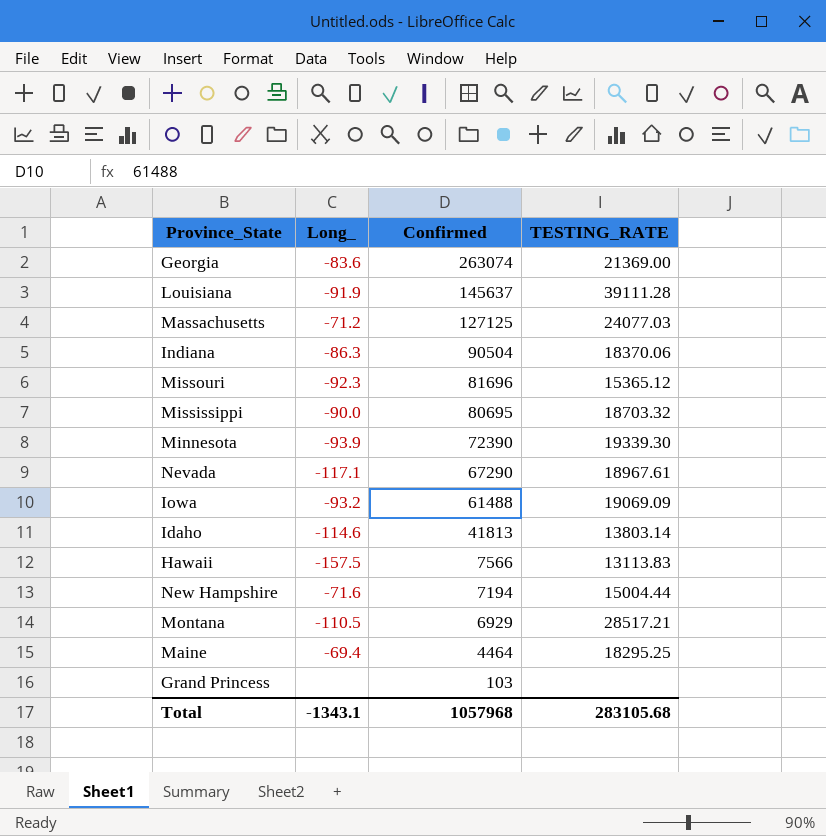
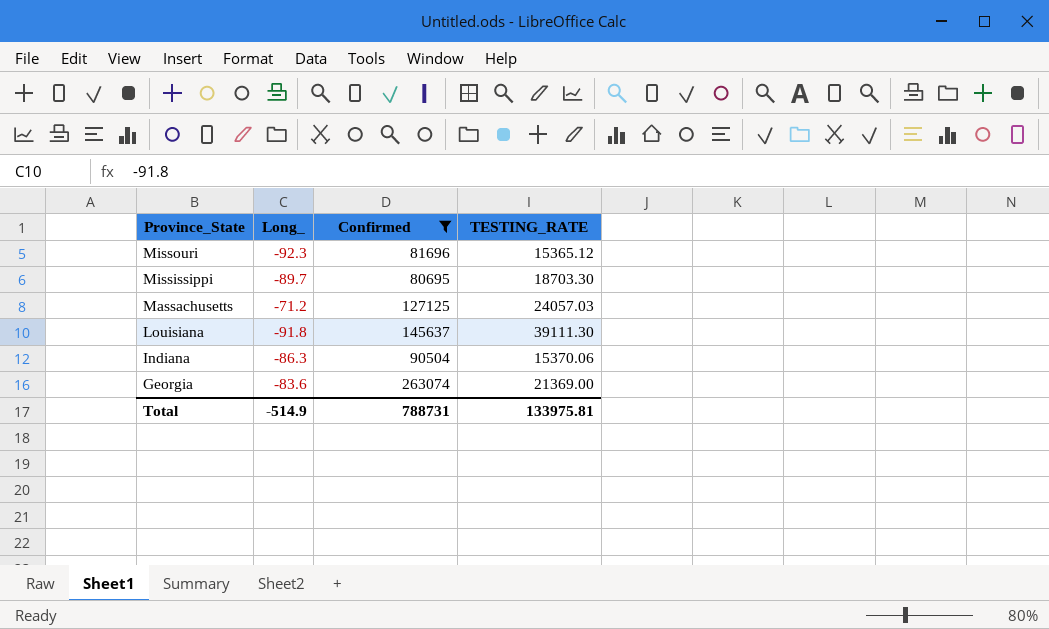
filter: none -> Confirmed >= 80695
row order: Confirmed descending -> Province_State descending
Mississippi | Long_: -90.0 -> -89.7
Mississippi | TESTING_RATE: 18703.32 -> 18703.30
Massachusetts | TESTING_RATE: 24077.03 -> 24057.03
Louisiana | Long_: -91.9 -> -91.8
Louisiana | TESTING_RATE: 39111.28 -> 39111.30
Indiana | TESTING_RATE: 18370.06 -> 15370.06
Total | Long_: -1343.1 -> -514.9
Total | Confirmed: 1057968 -> 788731
Total | TESTING_RATE: 283105.68 -> 133975.81

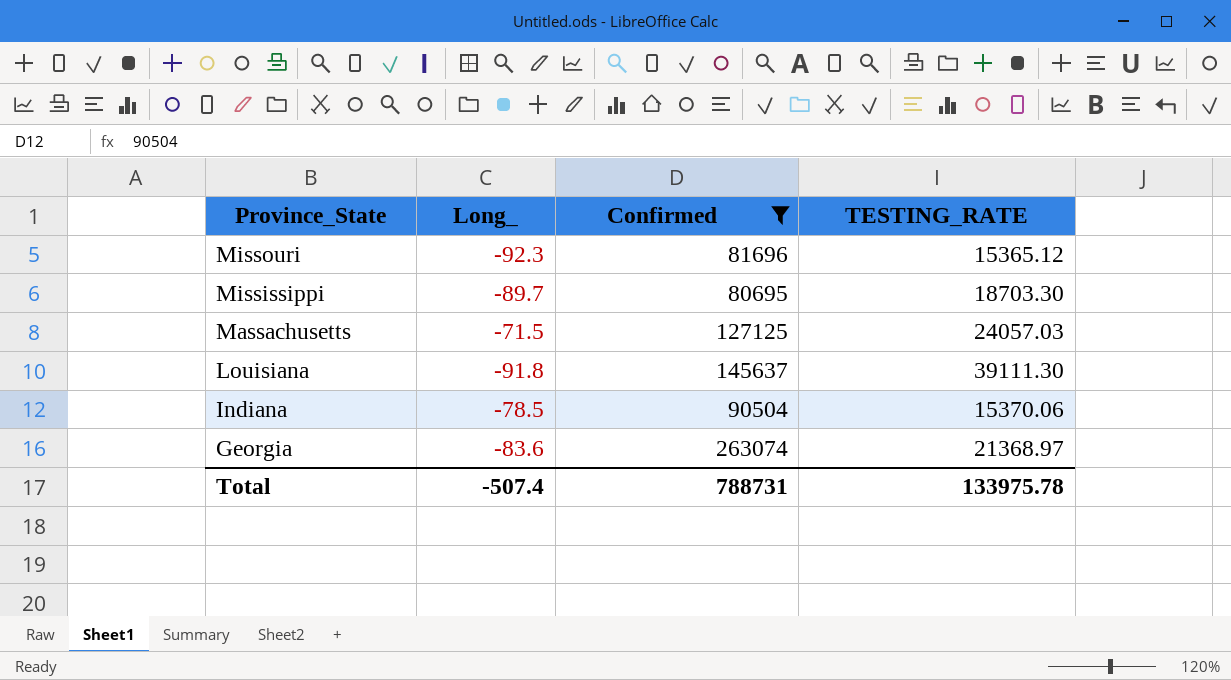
Massachusetts | Long_: -71.2 -> -71.5
Indiana | Long_: -86.3 -> -78.5
Georgia | TESTING_RATE: 21369.00 -> 21368.97
Total | Long_: -514.9 -> -507.4
Total | TESTING_RATE: 133975.81 -> 133975.78

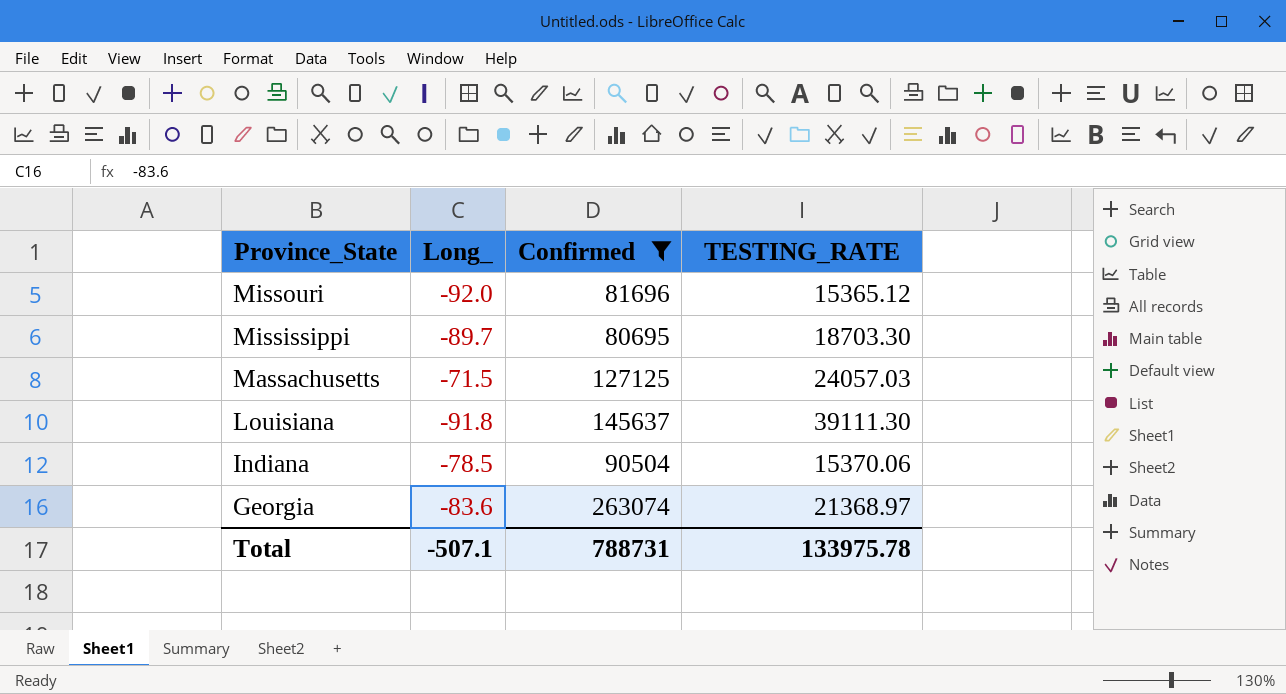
Missouri | Long_: -92.3 -> -92.0
Total | Long_: -507.4 -> -507.1

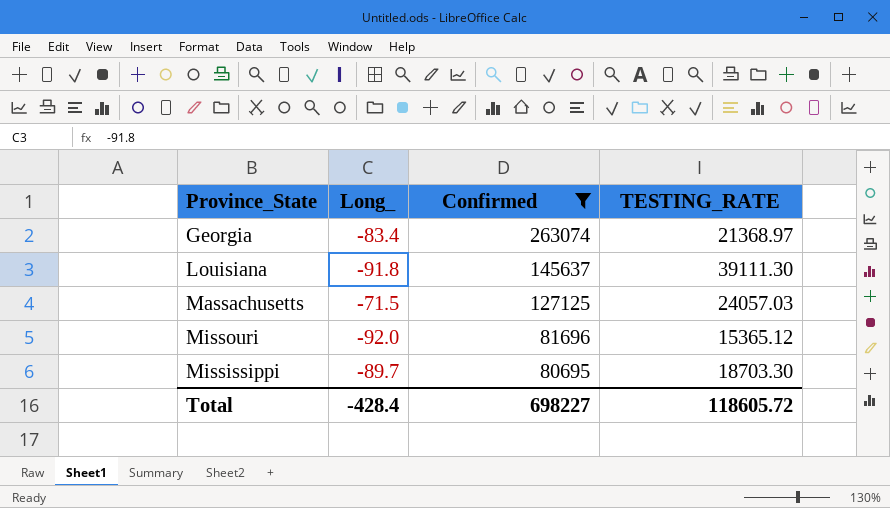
row order: Province_State descending -> Confirmed descending
row Indiana: -78.5 | 90504 | 15370.06 -> none
Georgia | Long_: -83.6 -> -83.4
Total | Long_: -507.1 -> -428.4
Total | Confirmed: 788731 -> 698227
Total | TESTING_RATE: 133975.78 -> 118605.72

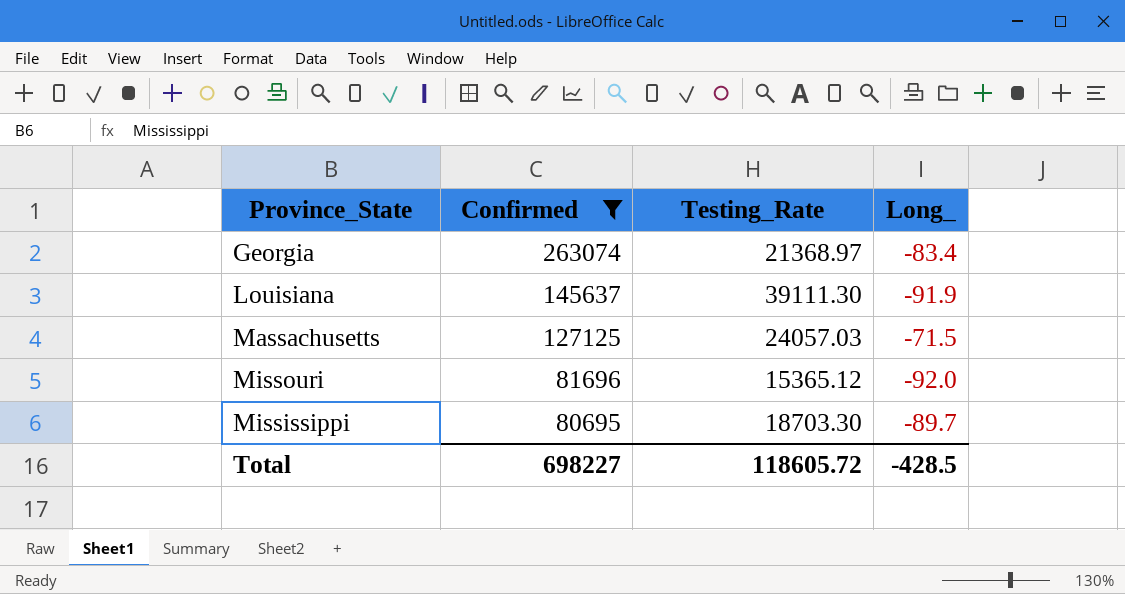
column name: TESTING_RATE -> Testing_Rate
column Long_ | position: 2 -> 4
Louisiana | Long_: -91.8 -> -91.9
Total | Long_: -428.4 -> -428.5

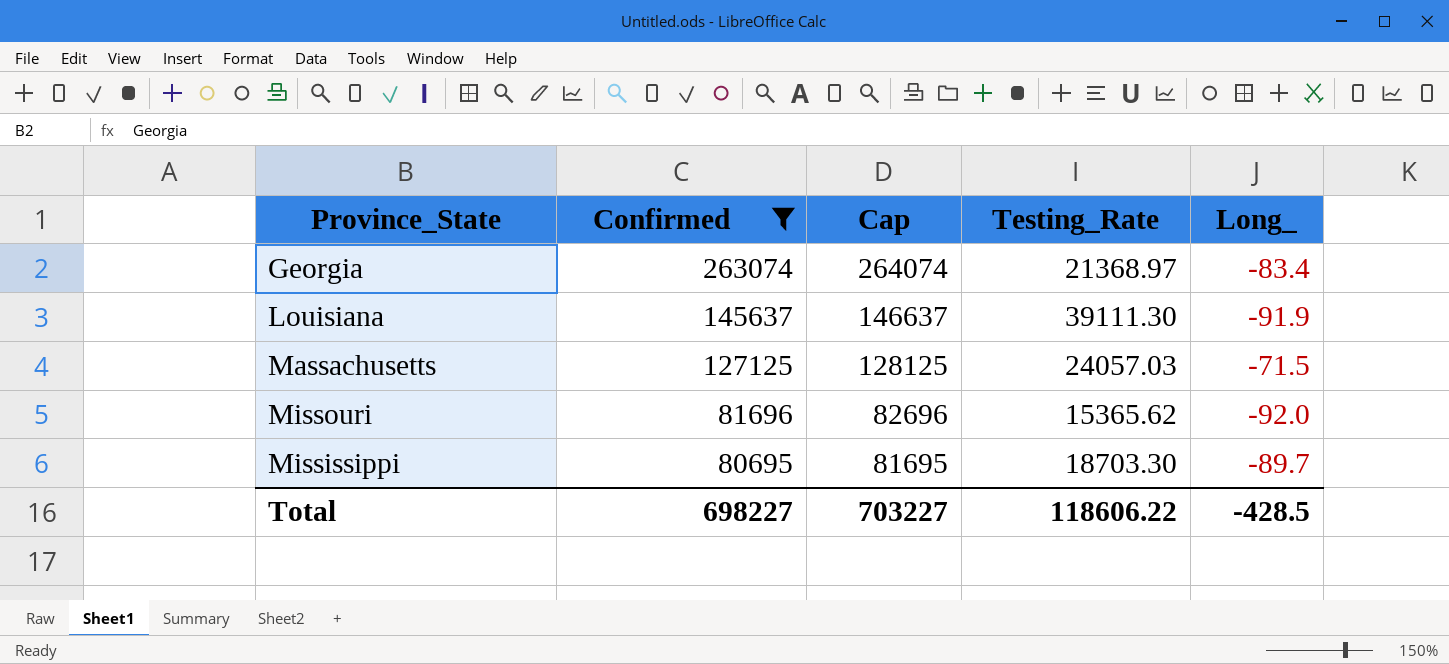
column Cap | formula: none -> [Confirmed] + 1000
Missouri | Testing_Rate: 15365.12 -> 15365.62
Total | Testing_Rate: 118605.72 -> 118606.22

